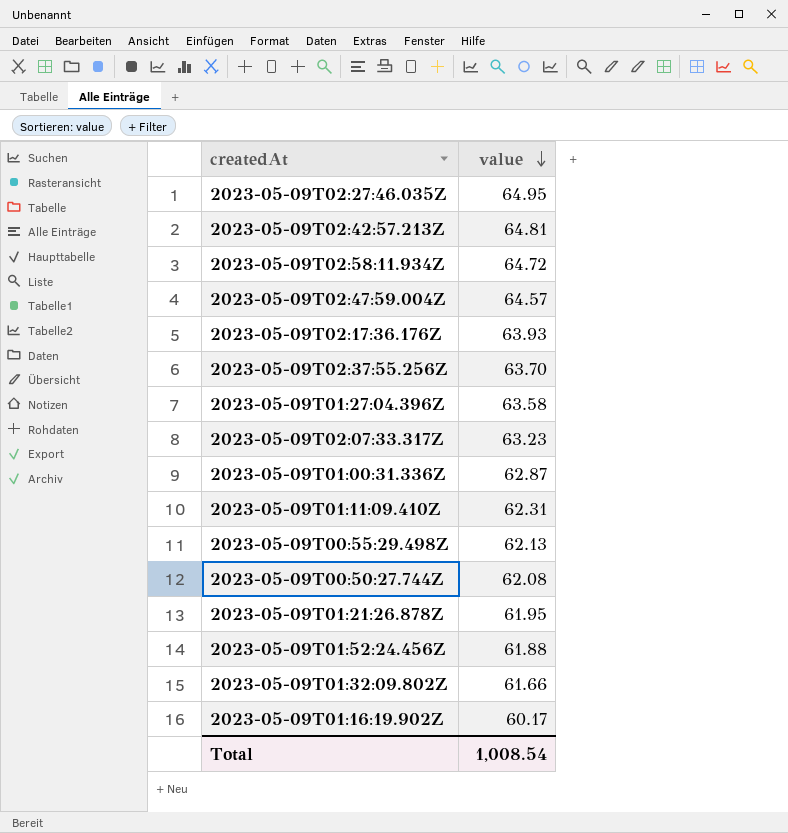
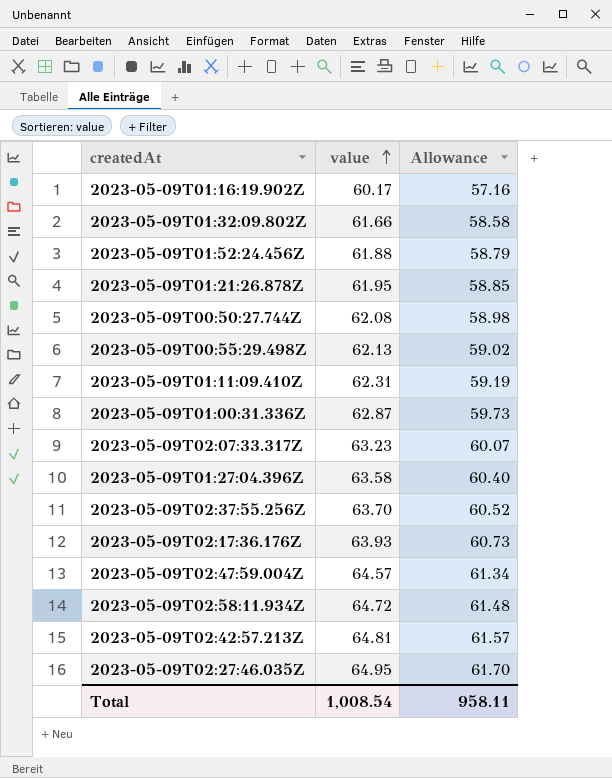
row order: value descending -> value ascending
column Allowance | formula: none -> [value] * 0.95

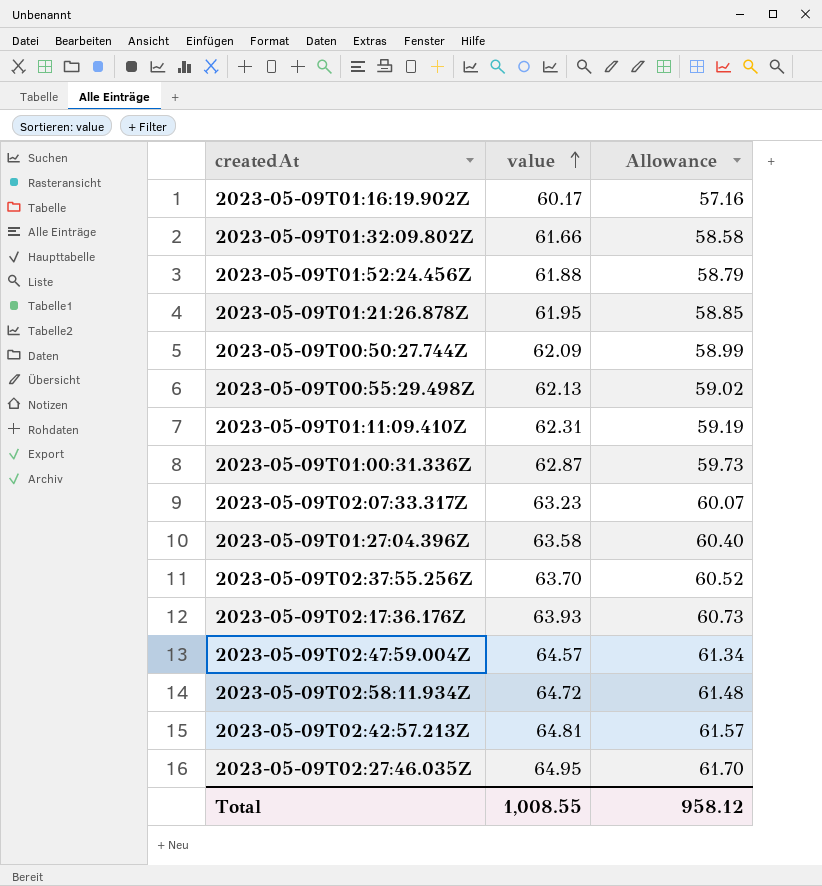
2023-05-09T00:50:27.744Z | value: 62.08 -> 62.09
2023-05-09T00:50:27.744Z | Allowance: 58.98 -> 58.99
Total | value: 1,008.54 -> 1,008.55
Total | Allowance: 958.11 -> 958.12

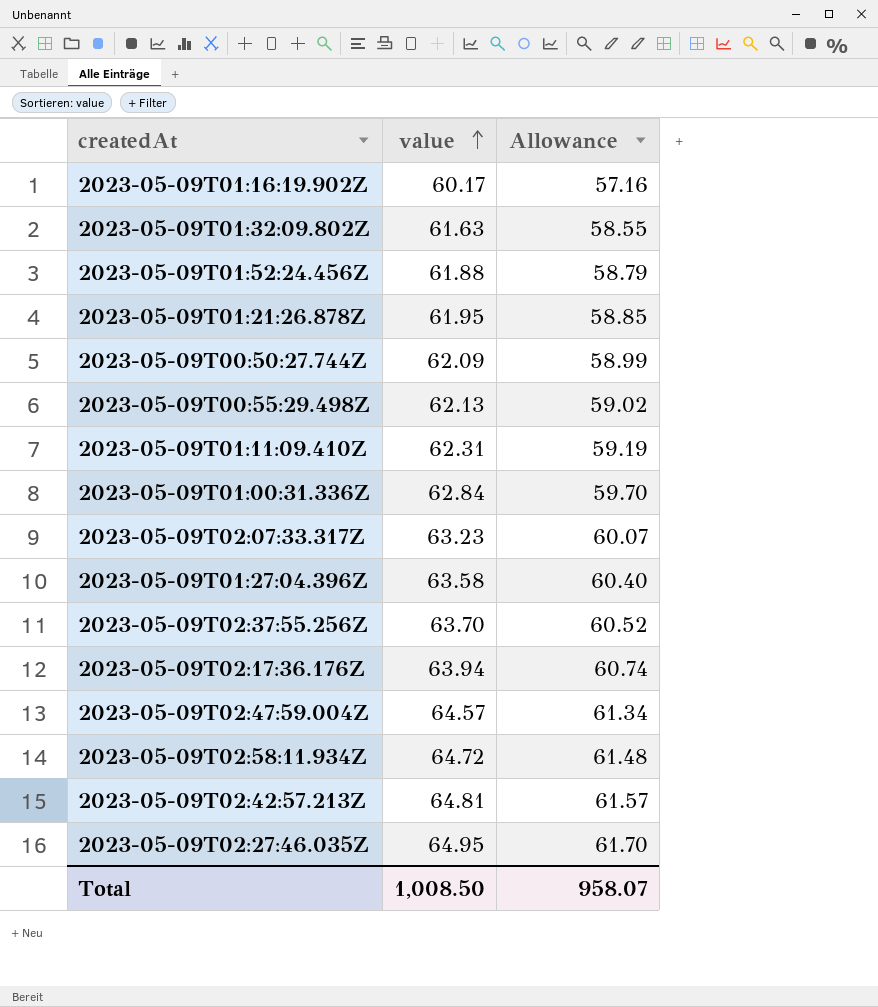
2023-05-09T01:32:09.802Z | value: 61.66 -> 61.63
2023-05-09T01:32:09.802Z | Allowance: 58.58 -> 58.55
2023-05-09T01:00:31.336Z | value: 62.87 -> 62.84
2023-05-09T01:00:31.336Z | Allowance: 59.73 -> 59.70
2023-05-09T02:17:36.176Z | value: 63.93 -> 63.94
2023-05-09T02:17:36.176Z | Allowance: 60.73 -> 60.74
Total | value: 1,008.55 -> 1,008.50
Total | Allowance: 958.12 -> 958.07

